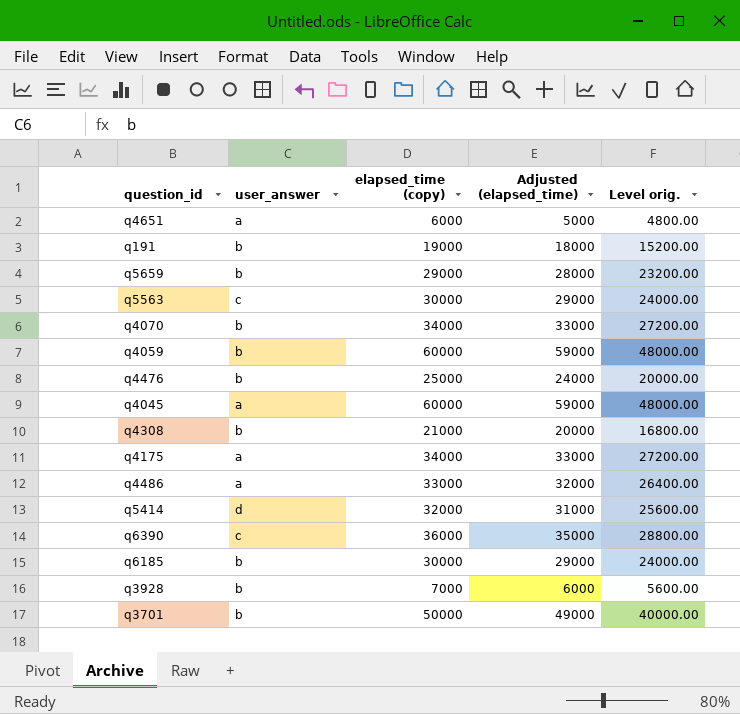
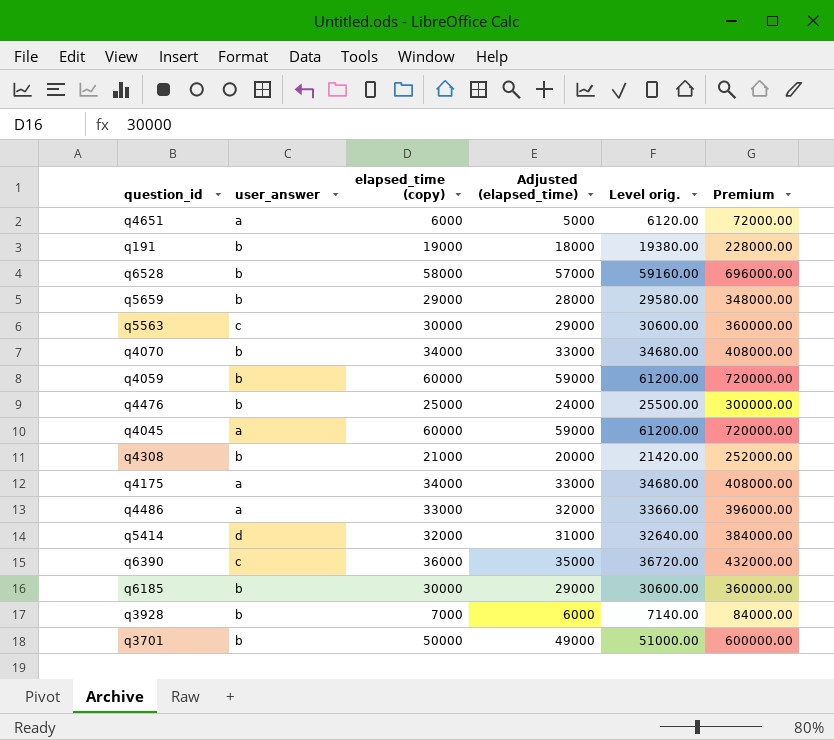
column Level orig. | formula: [elapsed_time (copy)] * 0.8 -> [elapsed_time (copy)] * 1.02
column Premium | formula: none -> [elapsed_time (copy)] * 12
row q6528: none -> b | 58000 | 57000 | 59160.00 | 696000.00

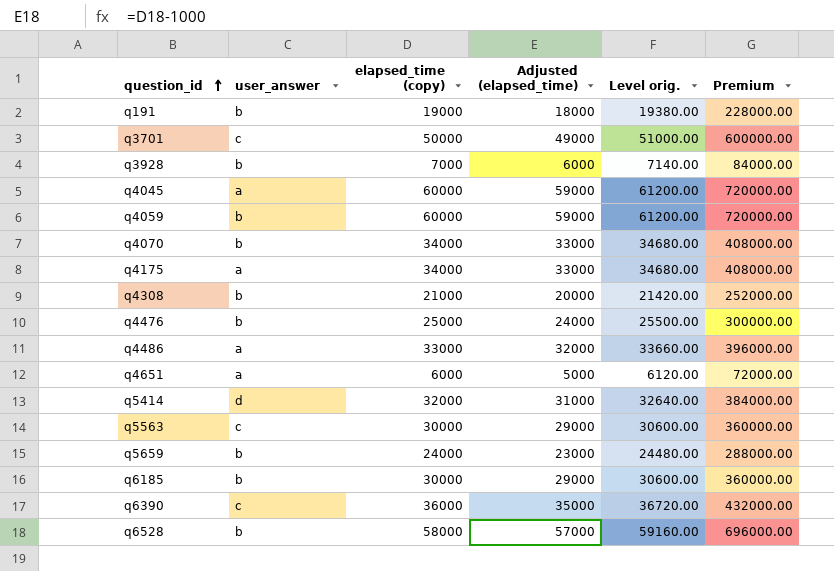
row order: none -> question_id ascending
q3701 | user_answer: b -> c
q5659 | elapsed_time (copy): 29000 -> 24000
q5659 | Adjusted (elapsed_time): 28000 -> 23000
q5659 | Level orig.: 29580.00 -> 24480.00
q5659 | Premium: 348000.00 -> 288000.00

